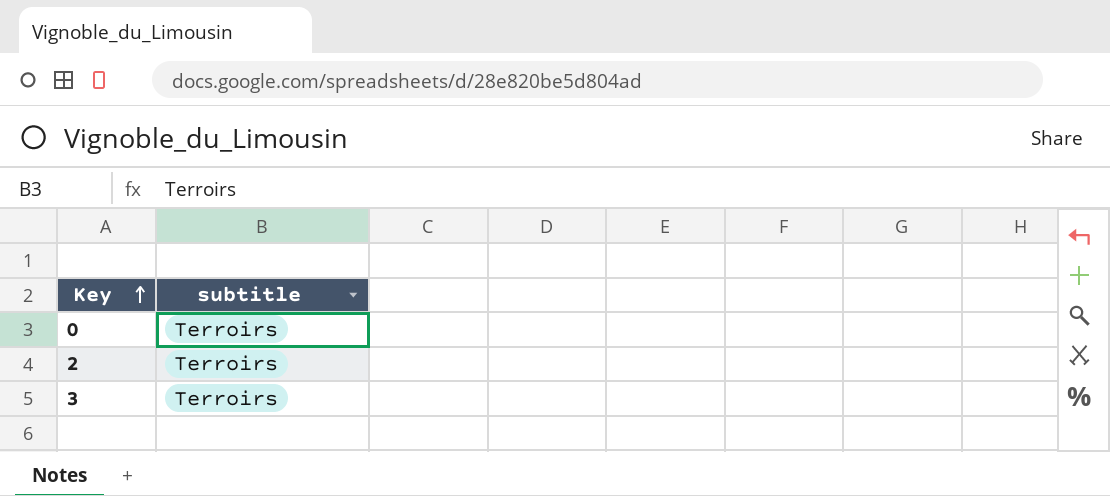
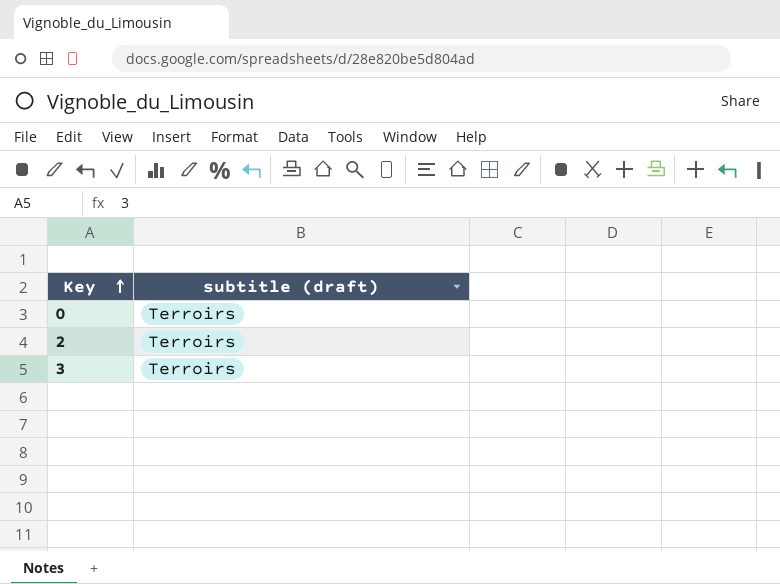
column name: subtitle -> subtitle (draft)

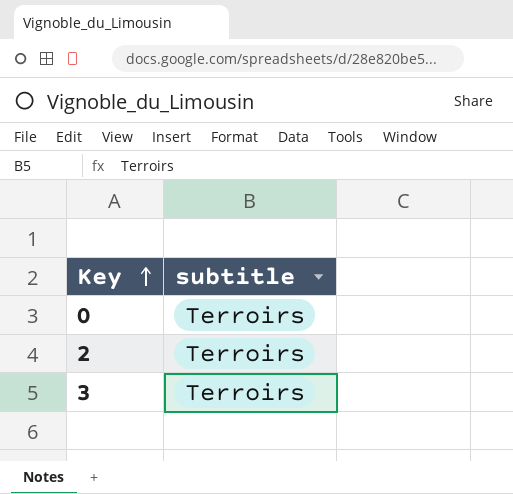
column name: subtitle (draft) -> subtitle

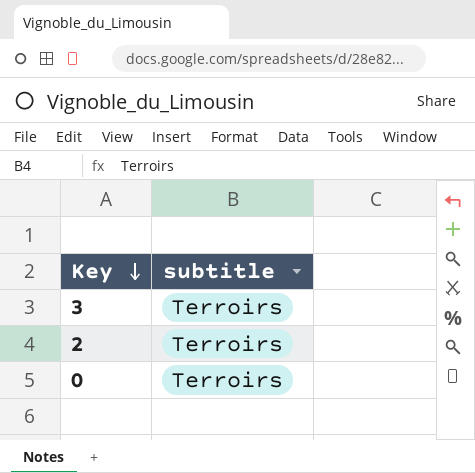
row order: Key ascending -> Key descending

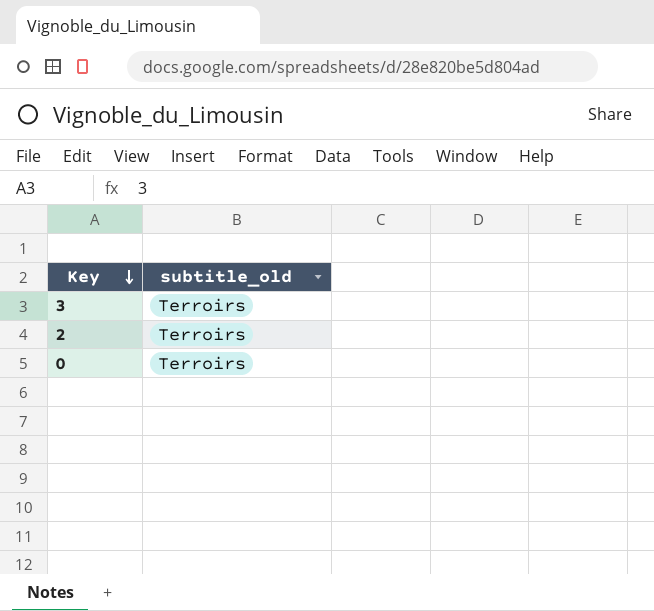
column name: subtitle -> subtitle_old

